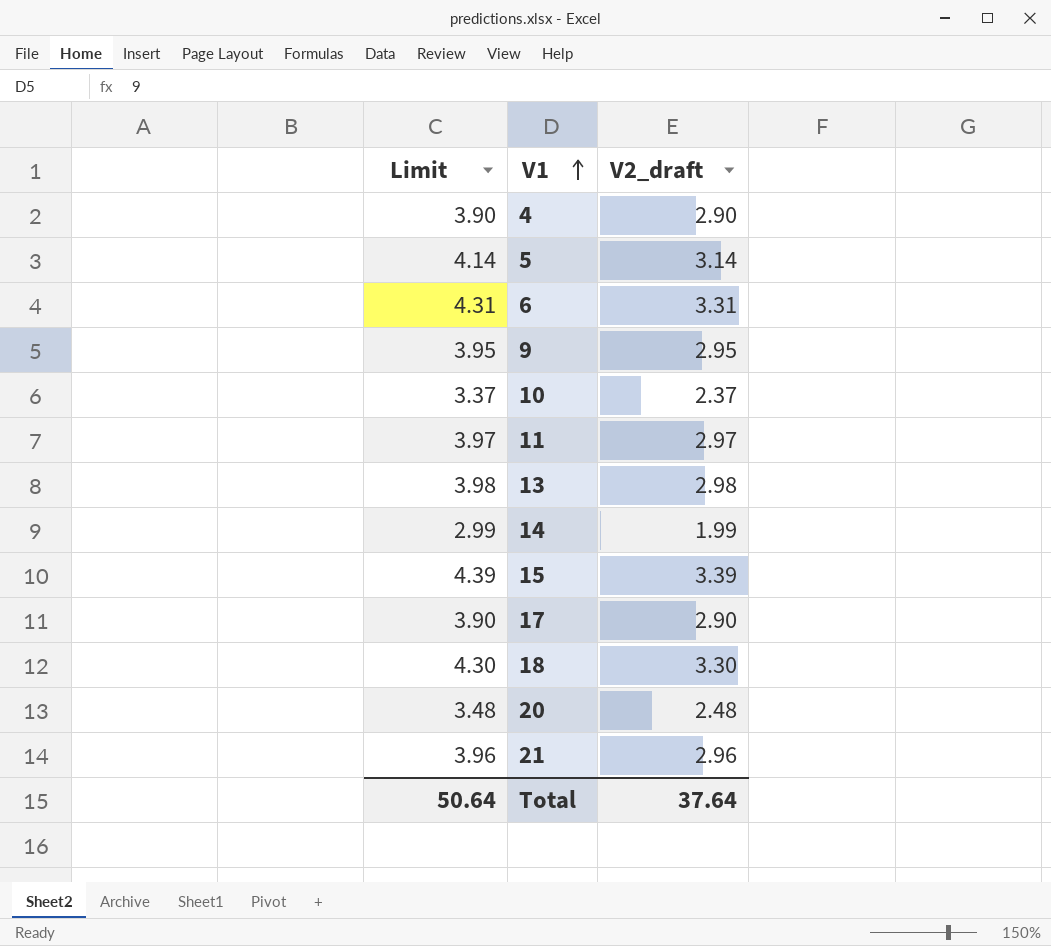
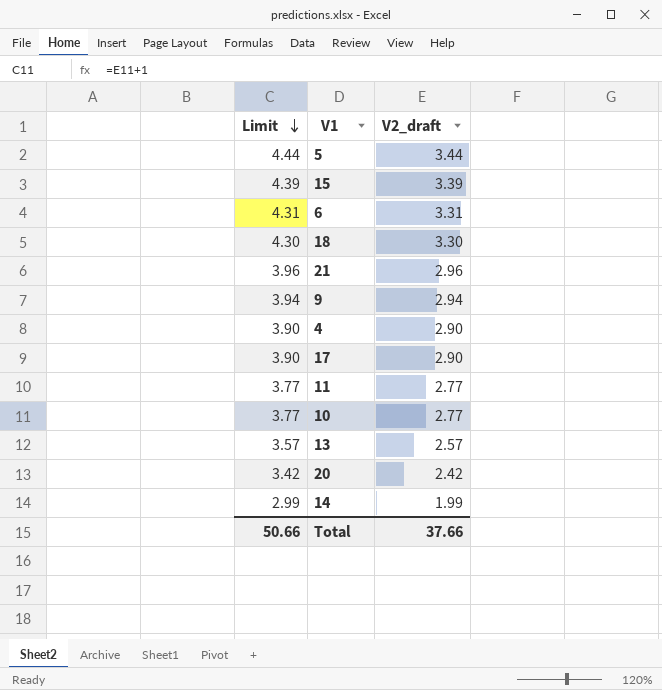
row order: V1 ascending -> Limit descending
5 | Limit: 4.14 -> 4.44
5 | V2_draft: 3.14 -> 3.44
9 | Limit: 3.95 -> 3.94
9 | V2_draft: 2.95 -> 2.94
11 | Limit: 3.97 -> 3.77
11 | V2_draft: 2.97 -> 2.77
10 | Limit: 3.37 -> 3.77
10 | V2_draft: 2.37 -> 2.77
13 | Limit: 3.98 -> 3.57
13 | V2_draft: 2.98 -> 2.57
20 | Limit: 3.48 -> 3.42
20 | V2_draft: 2.48 -> 2.42
Total | Limit: 50.64 -> 50.66
Total | V2_draft: 37.64 -> 37.66

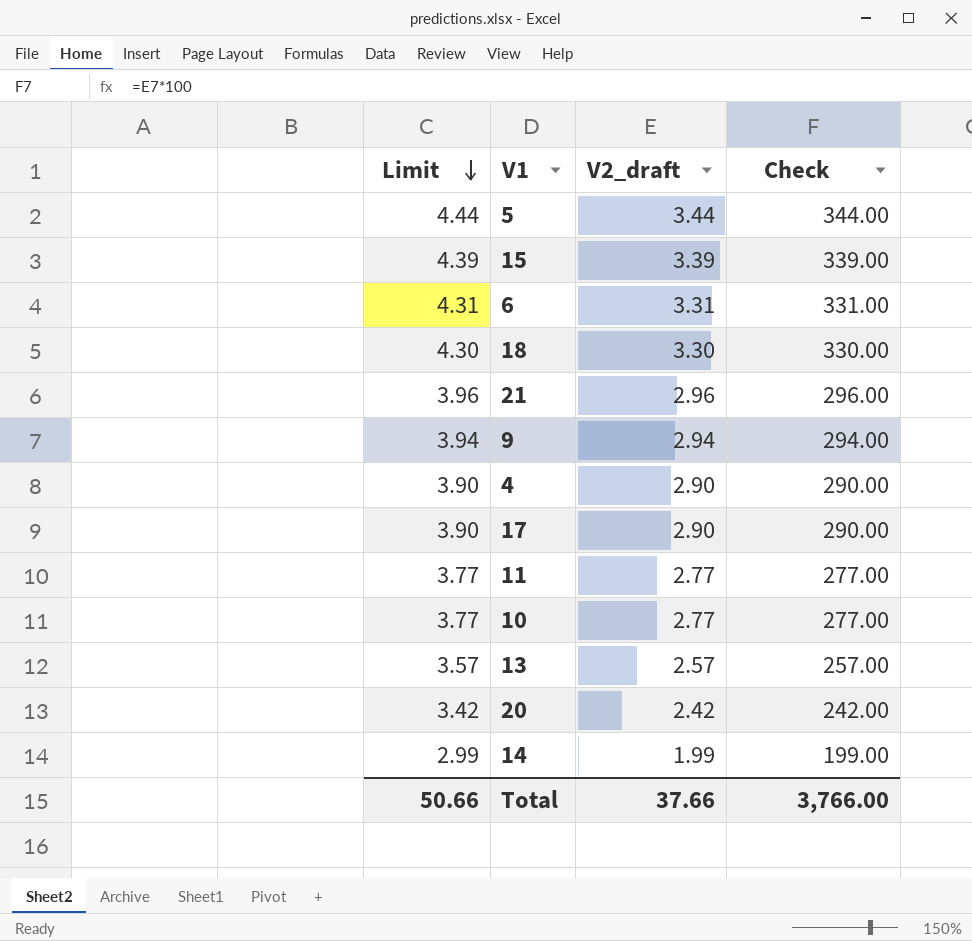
column Check | formula: none -> [V2_draft] * 100

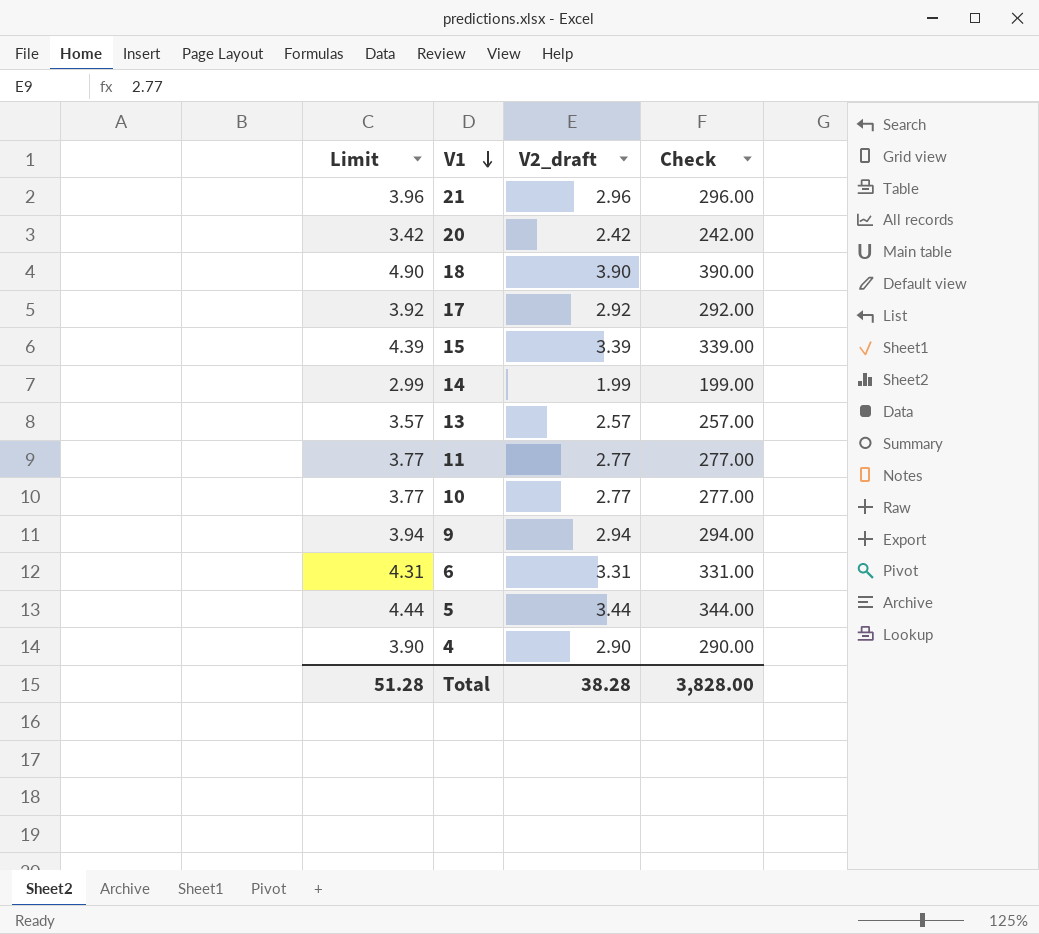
row order: Limit descending -> V1 descending
18 | Limit: 4.30 -> 4.90
18 | V2_draft: 3.30 -> 3.90
18 | Check: 330.00 -> 390.00
17 | Limit: 3.90 -> 3.92
17 | V2_draft: 2.90 -> 2.92
17 | Check: 290.00 -> 292.00
Total | Limit: 50.66 -> 51.28
Total | V2_draft: 37.66 -> 38.28
Total | Check: 3,766.00 -> 3,828.00

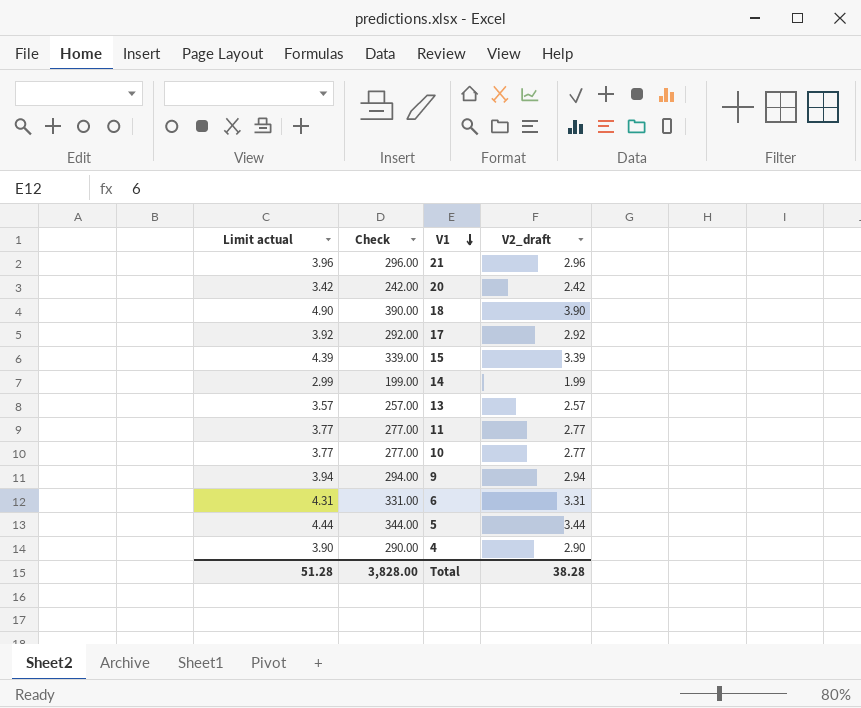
column name: Limit -> Limit actual
column Check | position: 4 -> 2

